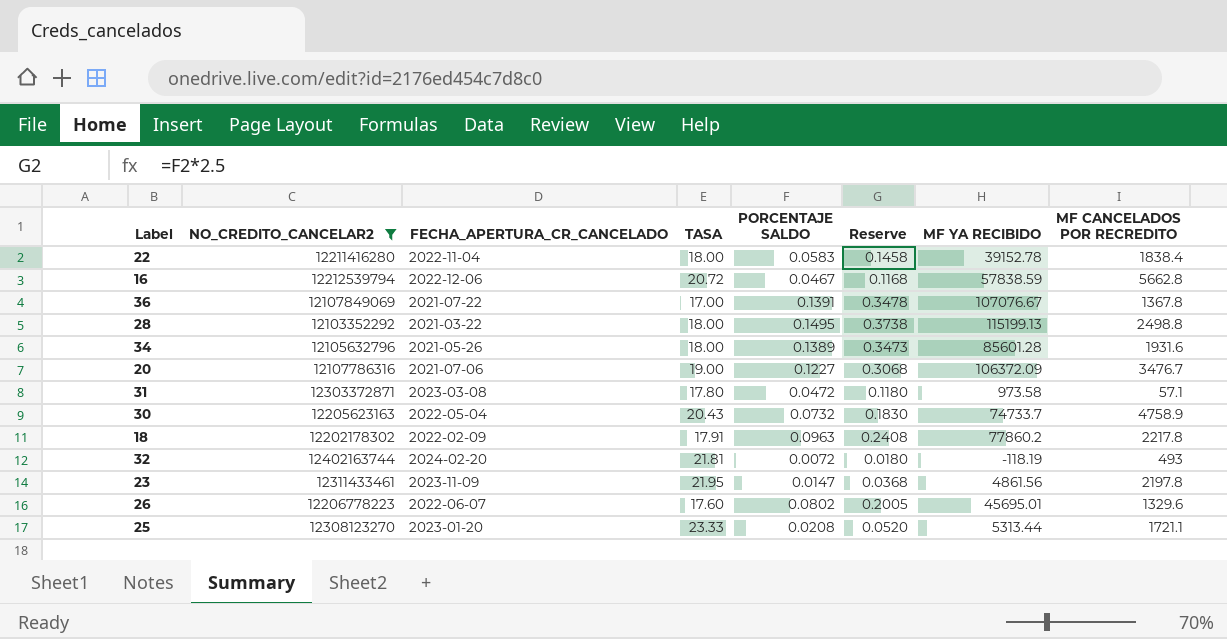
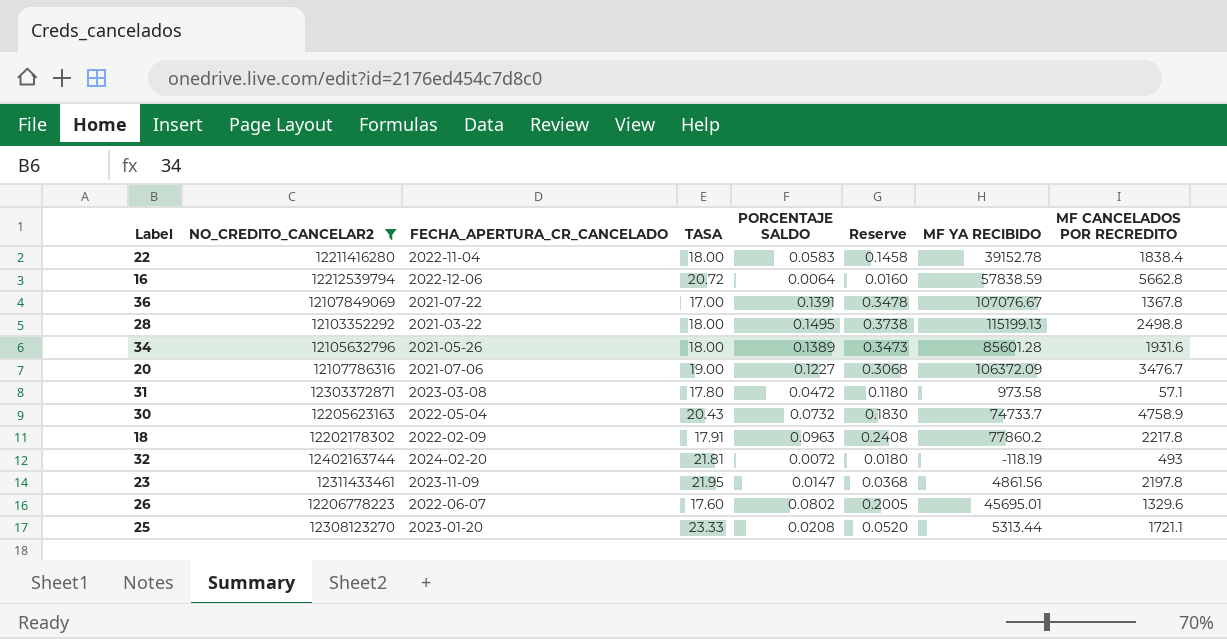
16 | PORCENTAJE SALDO: 0.0467 -> 0.0064
16 | Reserve: 0.1168 -> 0.0160

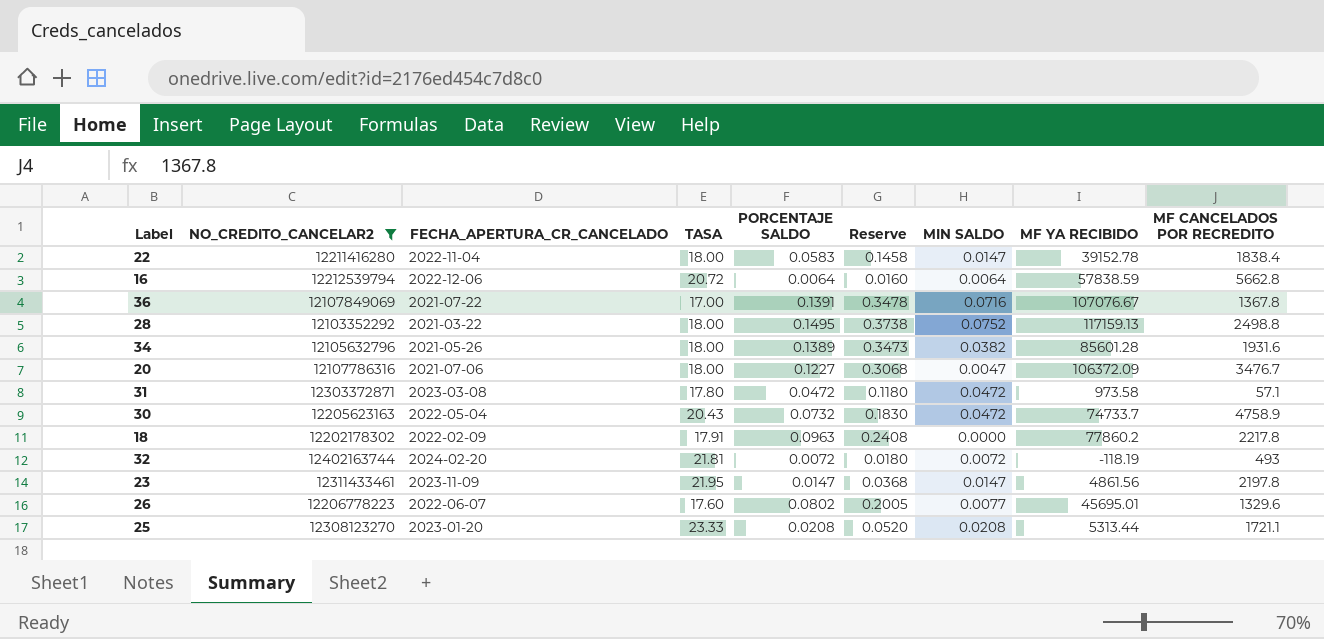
column MIN SALDO | position: none -> 7
28 | MF YA RECIBIDO: 115199.13 -> 117159.13
20 | TASA: 19.00 -> 18.00

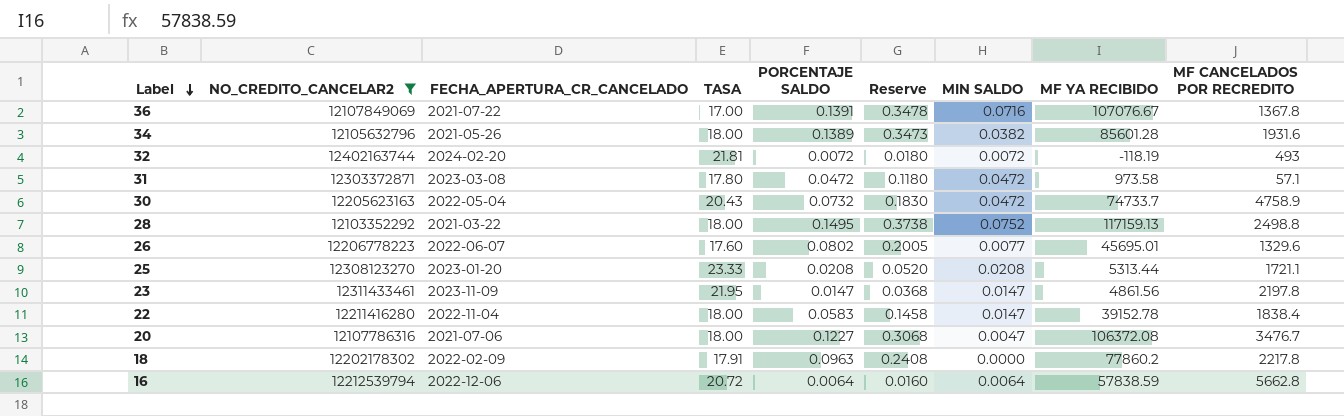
row order: none -> Label descending
20 | MF YA RECIBIDO: 106372.09 -> 106372.08

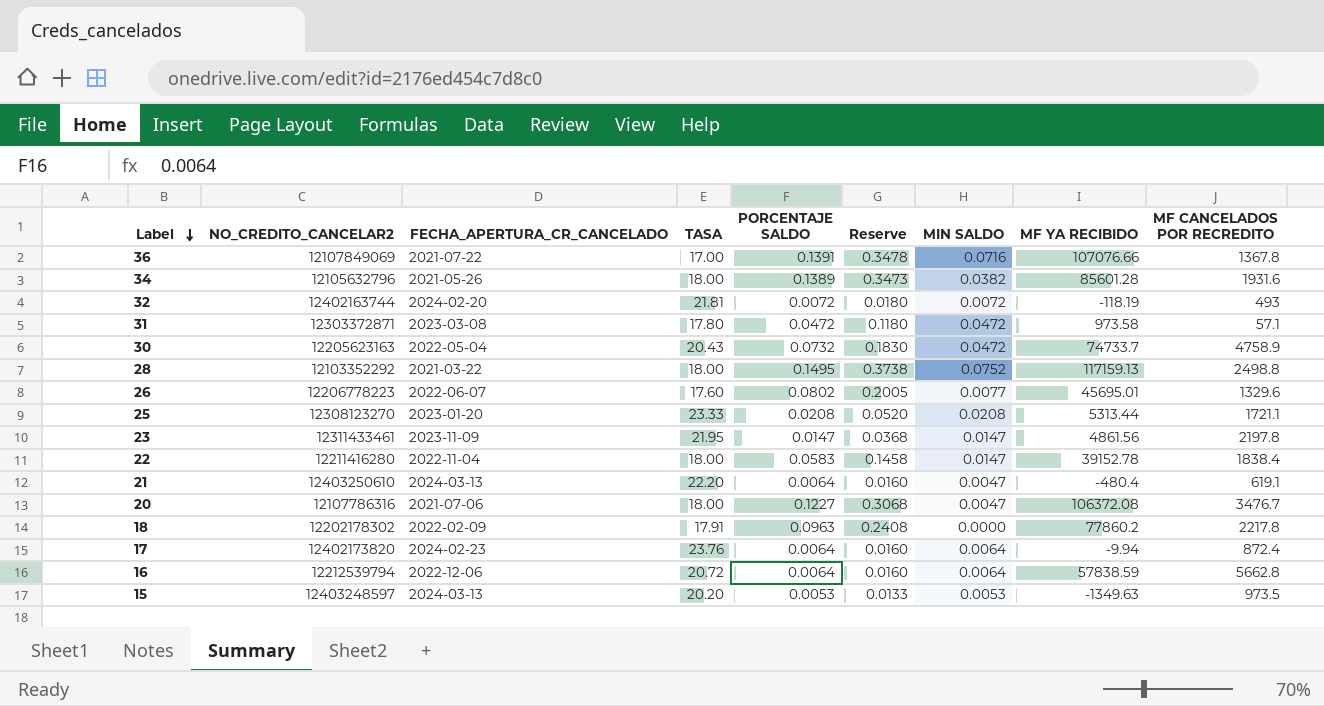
filter: NO_CREDITO_CANCELAR2 <= 12402163744 -> none
36 | MF YA RECIBIDO: 107076.67 -> 107076.66

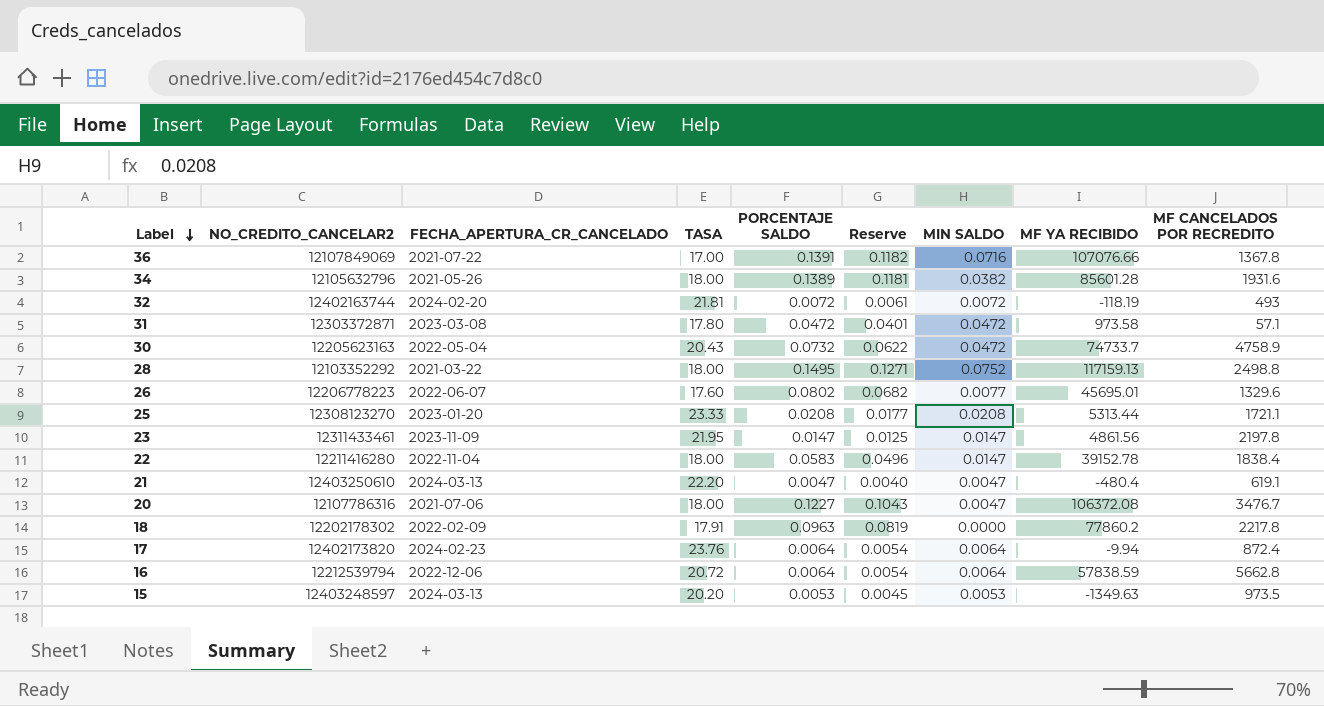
column Reserve | formula: [PORCENTAJE SALDO] * 2.5 -> [PORCENTAJE SALDO] * 0.85
21 | PORCENTAJE SALDO: 0.0064 -> 0.0047

